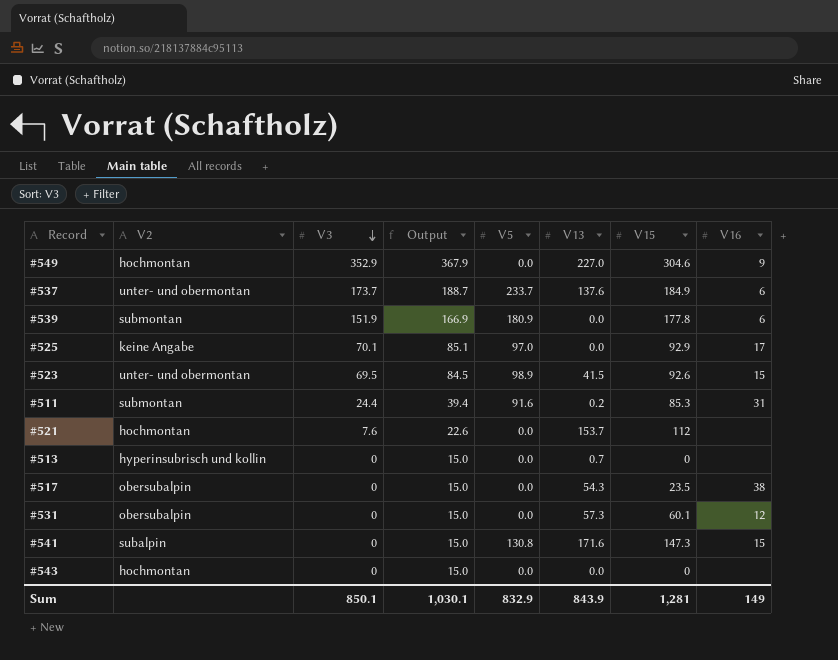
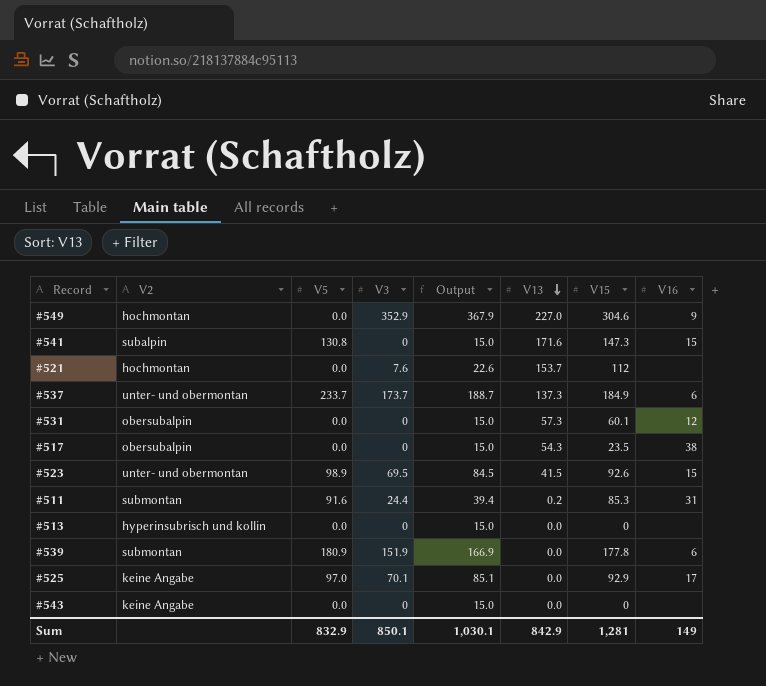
row order: V3 descending -> V13 descending
column V5 | position: 5 -> 3
#537 | V13: 137.6 -> 137.3
#513 | V13: 0.7 -> 0.0
#543 | V2: hochmontan -> keine Angabe
Sum | V13: 843.9 -> 842.9

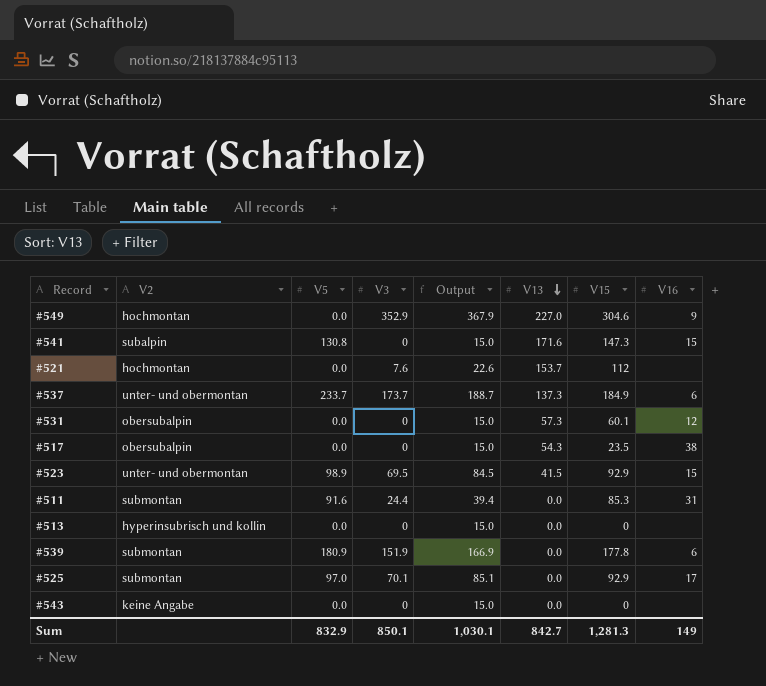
#523 | V15: 92.6 -> 92.9
#511 | V13: 0.2 -> 0.0
#525 | V2: keine Angabe -> submontan
Sum | V13: 842.9 -> 842.7
Sum | V15: 1,281 -> 1,281.3

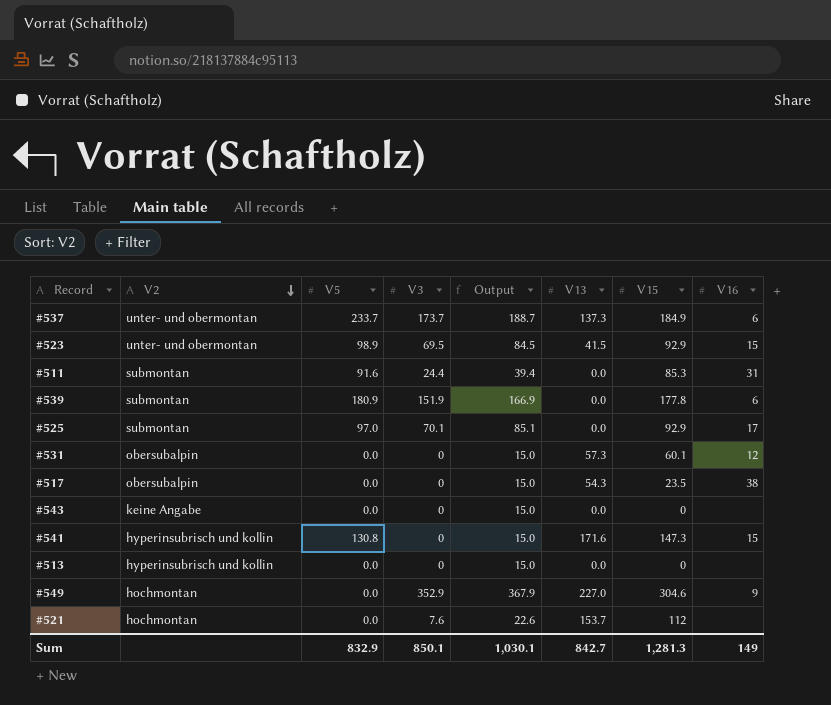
row order: V13 descending -> V2 descending
#541 | V2: subalpin -> hyperinsubrisch und kollin

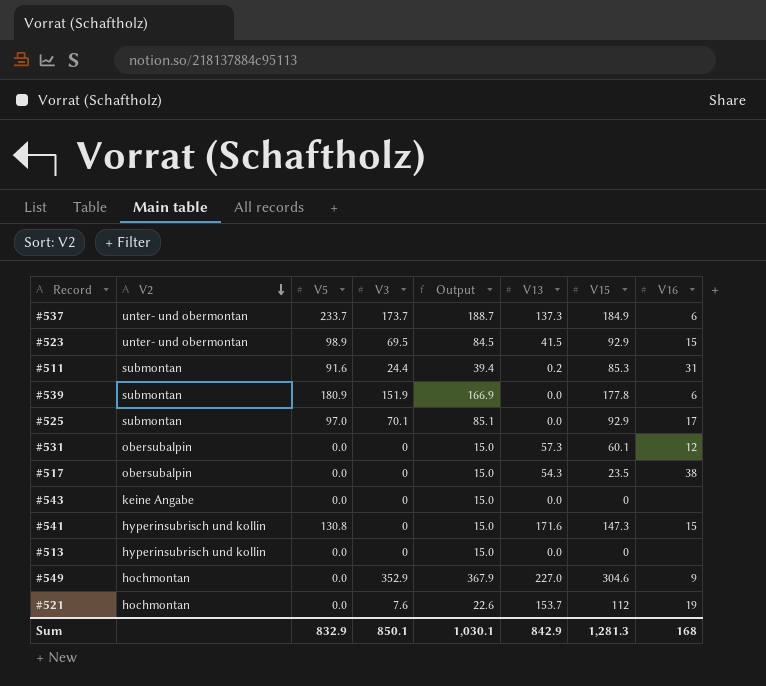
#511 | V13: 0.0 -> 0.2
#521 | V16: none -> 19
Sum | V13: 842.7 -> 842.9
Sum | V16: 149 -> 168

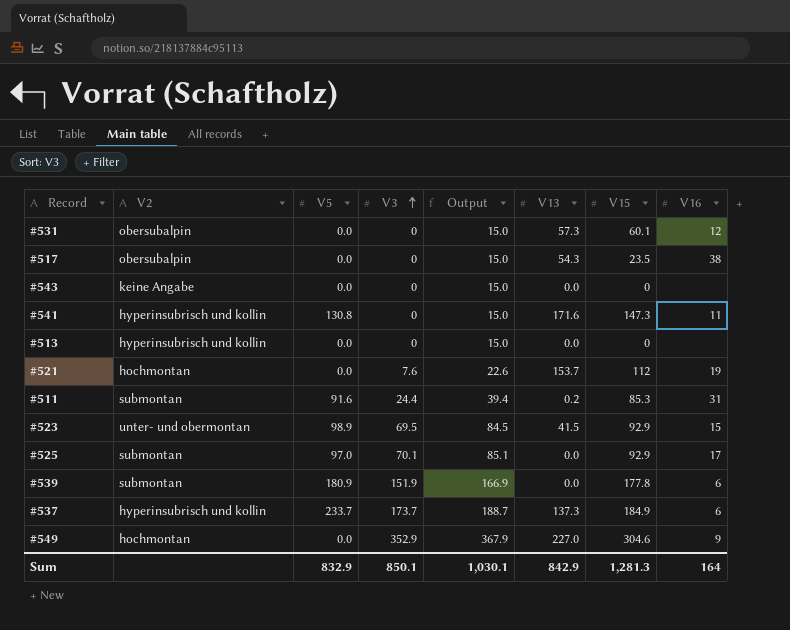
row order: V2 descending -> V3 ascending
#541 | V16: 15 -> 11
#537 | V2: unter- und obermontan -> hyperinsubrisch und kollin
Sum | V16: 168 -> 164

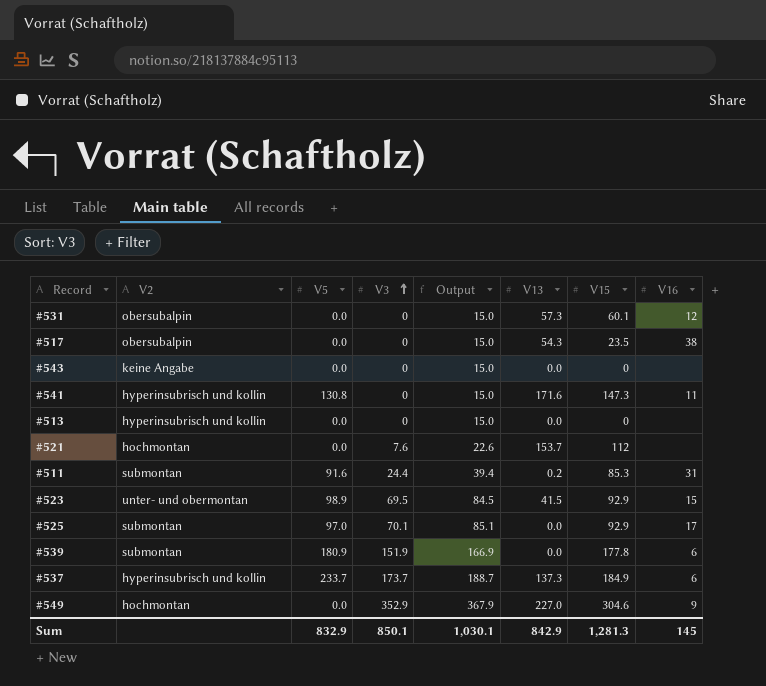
#521 | V16: 19 -> none
Sum | V16: 164 -> 145

